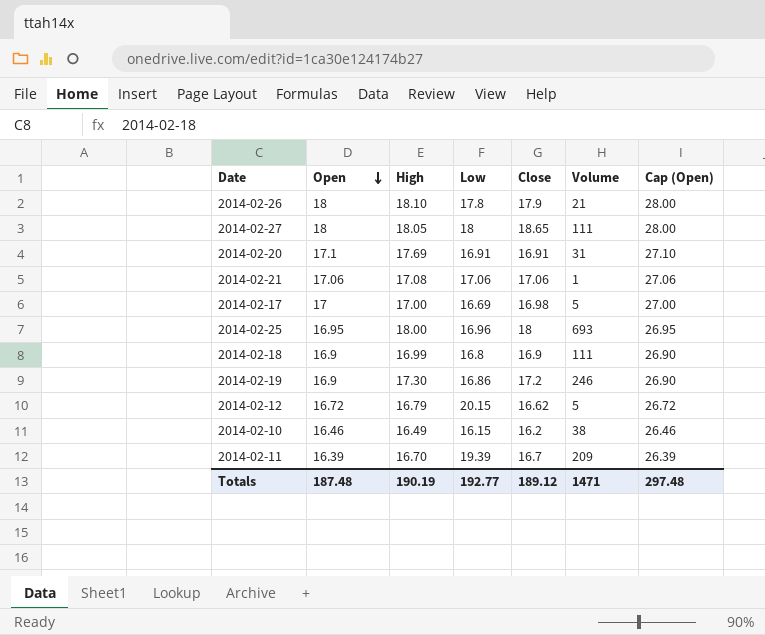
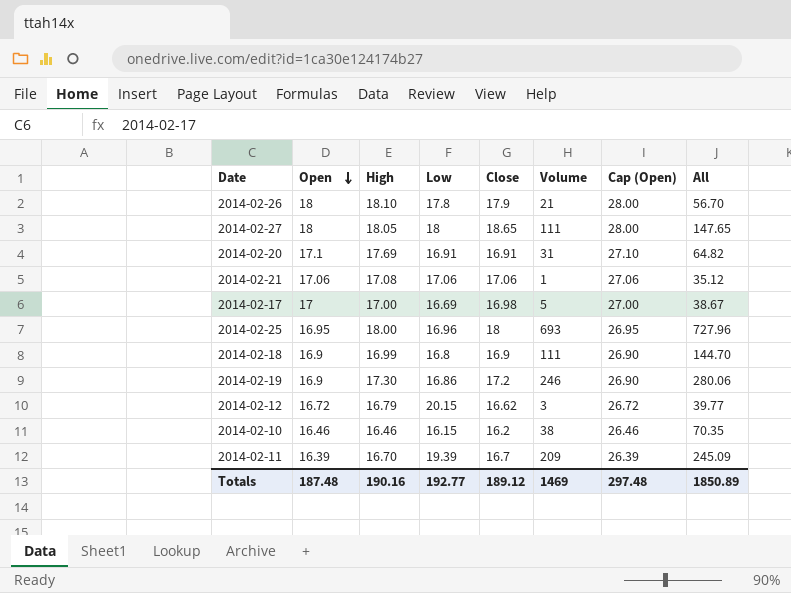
column All | formula: none -> [Low] + [Close] + [Volume]
2014-02-12 | Volume: 5 -> 3
2014-02-10 | High: 16.49 -> 16.46
Totals | High: 190.19 -> 190.16
Totals | Volume: 1471 -> 1469

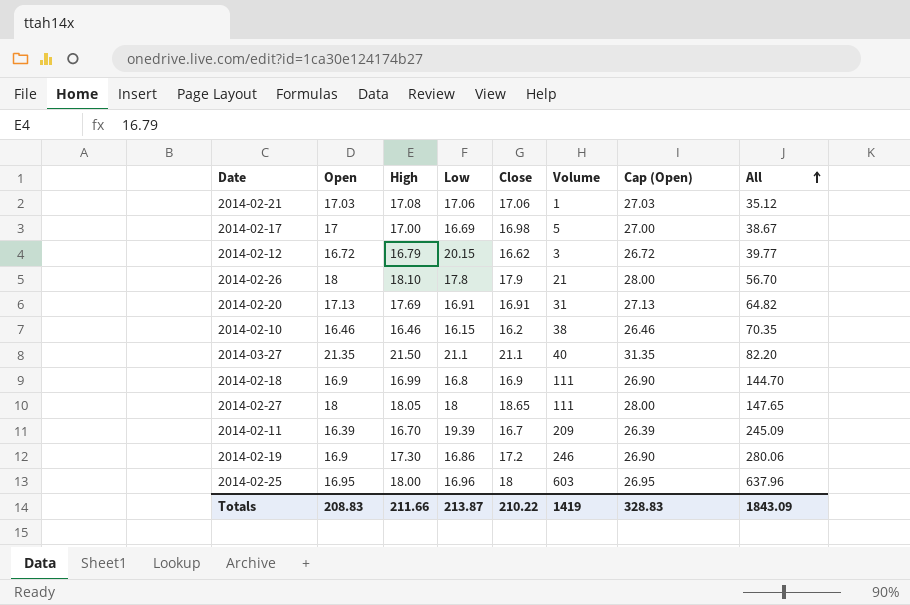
row order: Open descending -> All ascending
2014-02-21 | Open: 17.06 -> 17.03
2014-02-21 | Cap (Open): 27.06 -> 27.03
2014-02-20 | Open: 17.1 -> 17.13
2014-02-20 | Cap (Open): 27.10 -> 27.13
row 2014-03-27: none -> 21.35 | 21.50 | 21.1 | 21.1 | 40 | 31.35 | 82.20
2014-02-25 | Volume: 693 -> 603
2014-02-25 | All: 727.96 -> 637.96
Totals | Open: 187.48 -> 208.83
Totals | High: 190.16 -> 211.66
Totals | Low: 192.77 -> 213.87
Totals | Close: 189.12 -> 210.22
Totals | Volume: 1469 -> 1419
Totals | Cap (Open): 297.48 -> 328.83
Totals | All: 1850.89 -> 1843.09

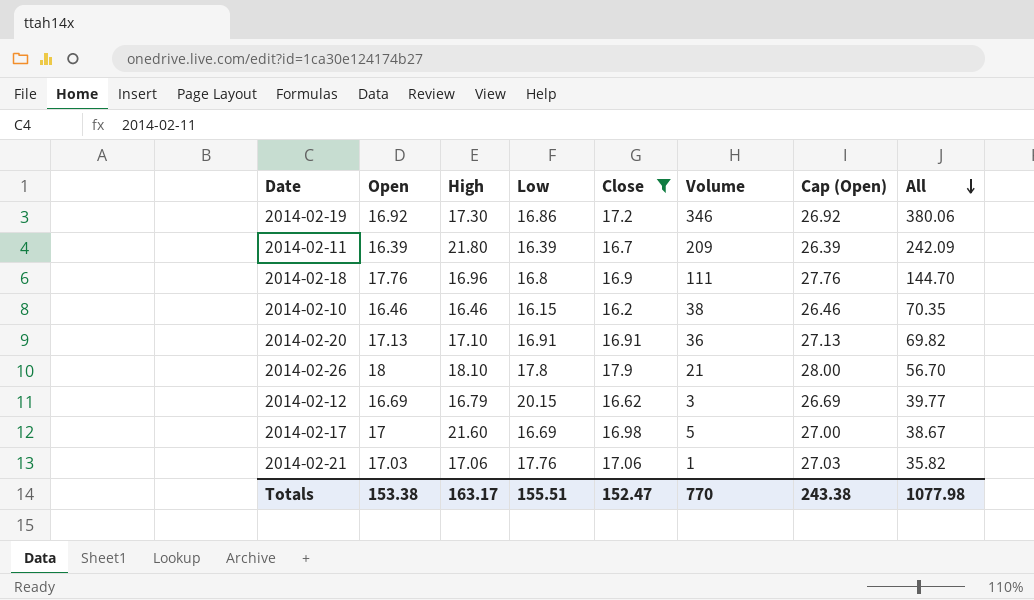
filter: none -> Close <= 17.9
row order: All ascending -> All descending
2014-02-19 | Open: 16.9 -> 16.92
2014-02-19 | Volume: 246 -> 346
2014-02-19 | Cap (Open): 26.90 -> 26.92
2014-02-19 | All: 280.06 -> 380.06
2014-02-11 | High: 16.70 -> 21.80
2014-02-11 | Low: 19.39 -> 16.39
2014-02-11 | All: 245.09 -> 242.09
2014-02-18 | Open: 16.9 -> 17.76
2014-02-18 | High: 16.99 -> 16.96
2014-02-18 | Cap (Open): 26.90 -> 27.76
2014-02-20 | High: 17.69 -> 17.10
2014-02-20 | Volume: 31 -> 36
2014-02-20 | All: 64.82 -> 69.82
2014-02-12 | Open: 16.72 -> 16.69
2014-02-12 | Cap (Open): 26.72 -> 26.69
2014-02-17 | High: 17.00 -> 21.60
2014-02-21 | High: 17.08 -> 17.06
2014-02-21 | Low: 17.06 -> 17.76
2014-02-21 | All: 35.12 -> 35.82
Totals | Open: 208.83 -> 153.38
Totals | High: 211.66 -> 163.17
Totals | Low: 213.87 -> 155.51
Totals | Close: 210.22 -> 152.47
Totals | Volume: 1419 -> 770
Totals | Cap (Open): 328.83 -> 243.38
Totals | All: 1843.09 -> 1077.98

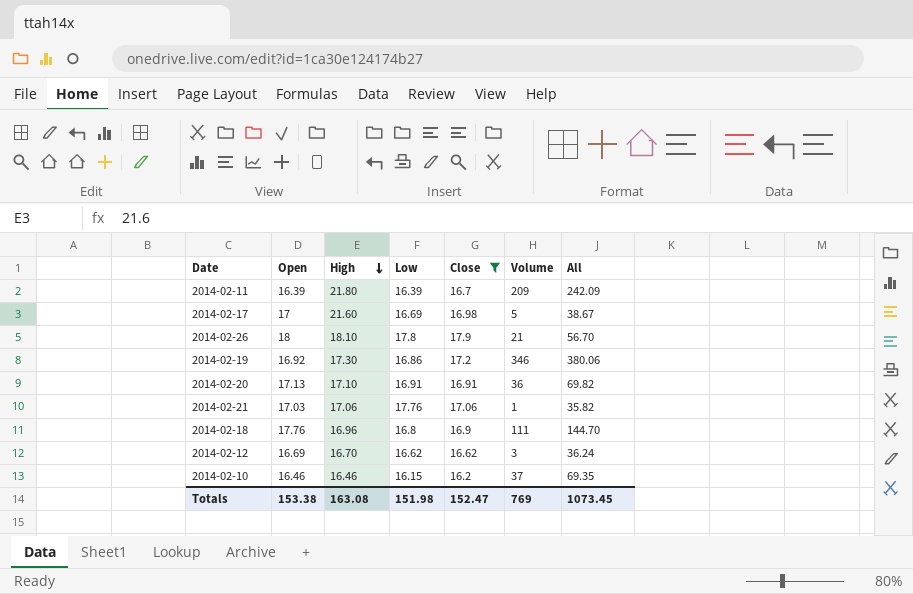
row order: All descending -> High descending
column Cap (Open) | formula: [Open] + 10 -> none
2014-02-12 | High: 16.79 -> 16.70
2014-02-12 | Low: 20.15 -> 16.62
2014-02-12 | All: 39.77 -> 36.24
2014-02-10 | Volume: 38 -> 37
2014-02-10 | All: 70.35 -> 69.35
Totals | High: 163.17 -> 163.08
Totals | Low: 155.51 -> 151.98
Totals | Volume: 770 -> 769
Totals | All: 1077.98 -> 1073.45

